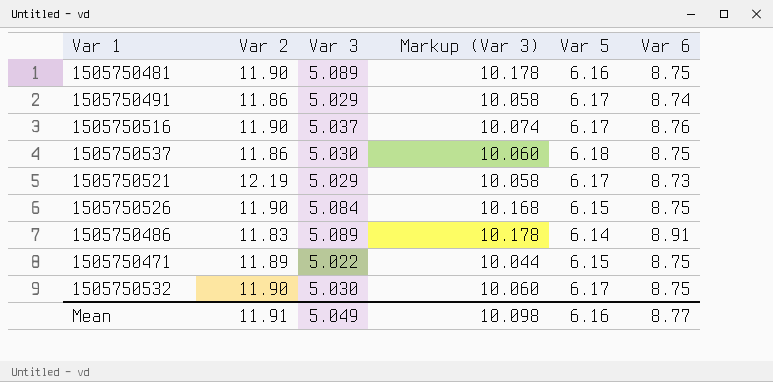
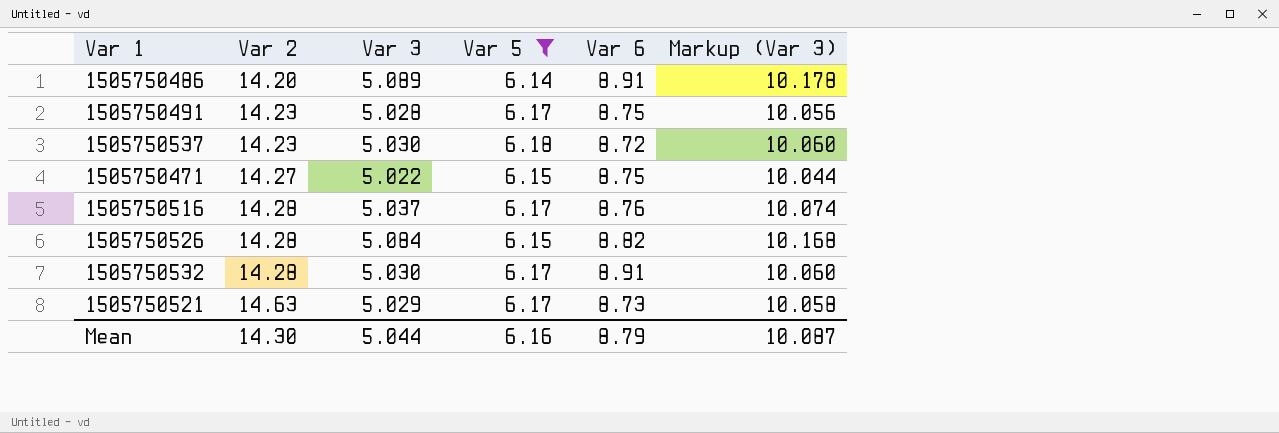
filter: none -> Var 5 != 6.16
row order: none -> Var 2 ascending
column Markup (Var 3) | position: 4 -> 6
1505750486 | Var 2: 11.83 -> 14.20
1505750491 | Var 2: 11.86 -> 14.23
1505750491 | Var 3: 5.029 -> 5.028
1505750491 | Var 6: 8.74 -> 8.75
1505750491 | Markup (Var 3): 10.058 -> 10.056
1505750537 | Var 2: 11.86 -> 14.23
1505750537 | Var 6: 8.75 -> 8.72
1505750471 | Var 2: 11.89 -> 14.27
1505750516 | Var 2: 11.90 -> 14.28
1505750526 | Var 2: 11.90 -> 14.28
1505750526 | Var 6: 8.75 -> 8.82
1505750532 | Var 2: 11.90 -> 14.28
1505750532 | Var 6: 8.75 -> 8.91
1505750521 | Var 2: 12.19 -> 14.63
Mean | Var 2: 11.91 -> 14.30
Mean | Var 3: 5.049 -> 5.044
Mean | Var 6: 8.77 -> 8.79
Mean | Markup (Var 3): 10.098 -> 10.087

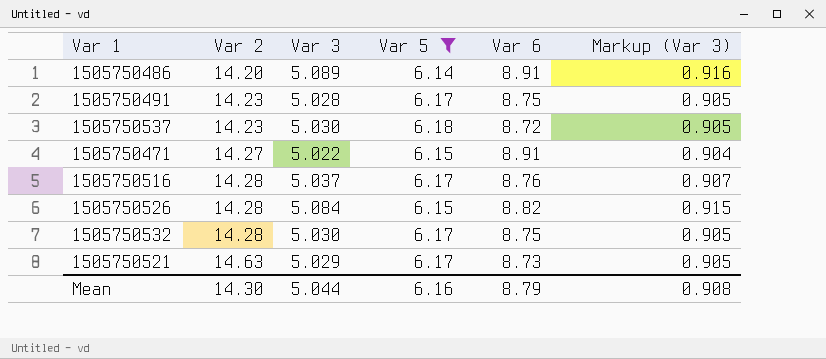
column Markup (Var 3) | formula: [Var 3] * 2 -> [Var 3] * 0.18
1505750471 | Var 6: 8.75 -> 8.91
1505750532 | Var 6: 8.91 -> 8.75
Mean | Markup (Var 3): 10.087 -> 0.908

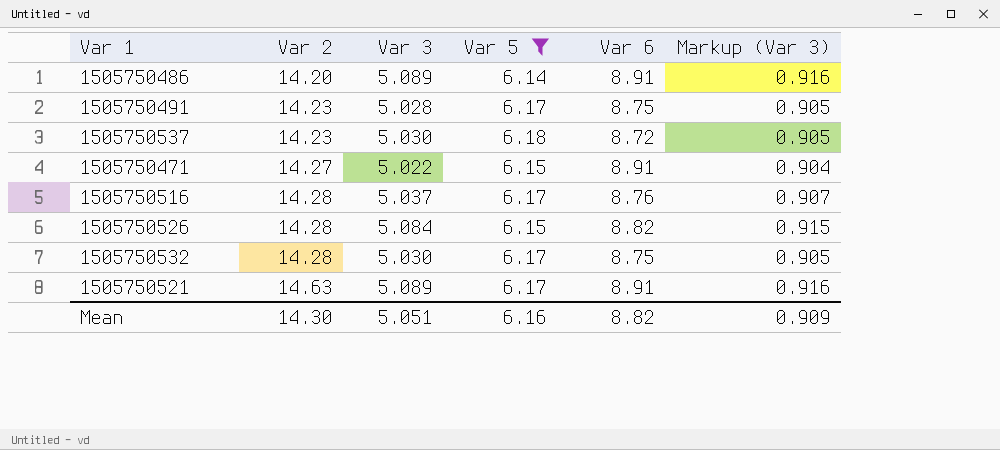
1505750521 | Var 3: 5.029 -> 5.089
1505750521 | Var 6: 8.73 -> 8.91
1505750521 | Markup (Var 3): 0.905 -> 0.916
Mean | Var 3: 5.044 -> 5.051
Mean | Var 6: 8.79 -> 8.82
Mean | Markup (Var 3): 0.908 -> 0.909

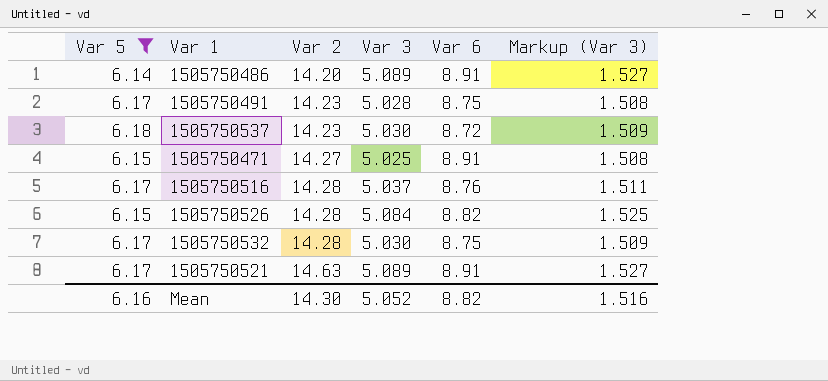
column Var 5 | position: 4 -> 1
column Markup (Var 3) | formula: [Var 3] * 0.18 -> [Var 3] * 0.3
1505750471 | Var 3: 5.022 -> 5.025
Mean | Var 3: 5.051 -> 5.052
Mean | Markup (Var 3): 0.909 -> 1.516

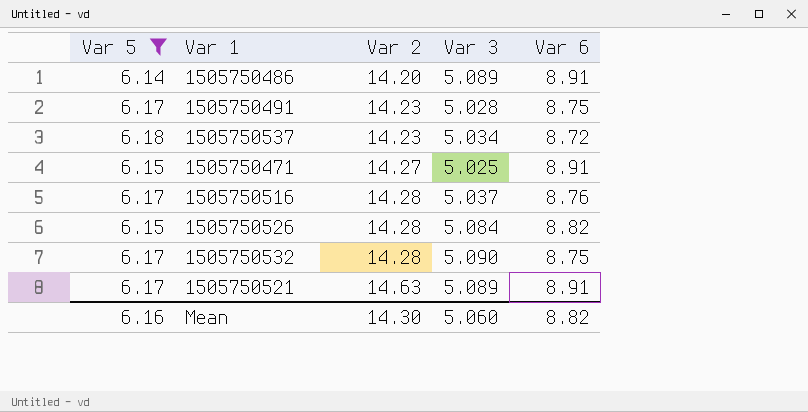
column Markup (Var 3) | formula: [Var 3] * 0.3 -> none
1505750537 | Var 3: 5.030 -> 5.034
1505750532 | Var 3: 5.030 -> 5.090
Mean | Var 3: 5.052 -> 5.060

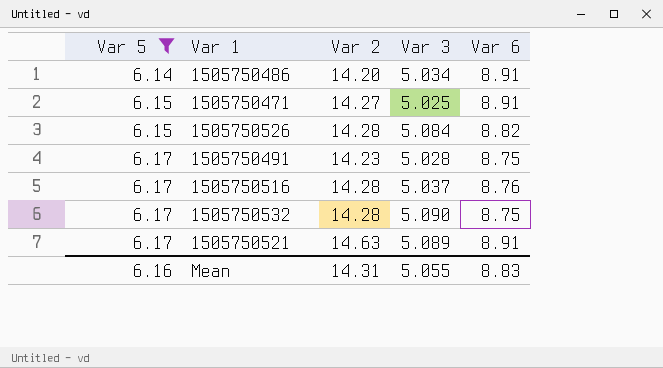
row order: Var 2 ascending -> Var 5 ascending
row 1505750537: 6.18 | 14.23 | 5.034 | 8.72 -> none
1505750486 | Var 3: 5.089 -> 5.034
Mean | Var 2: 14.30 -> 14.31
Mean | Var 3: 5.060 -> 5.055
Mean | Var 6: 8.82 -> 8.83

